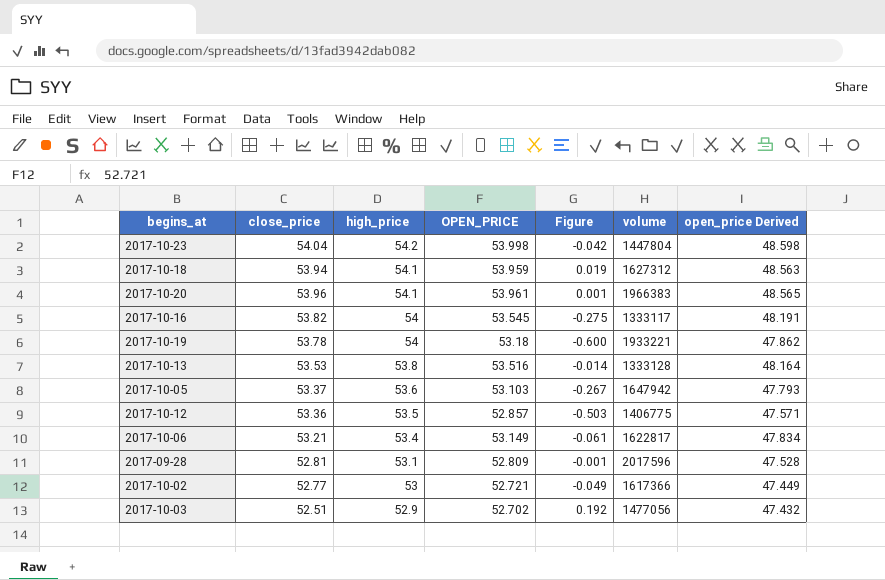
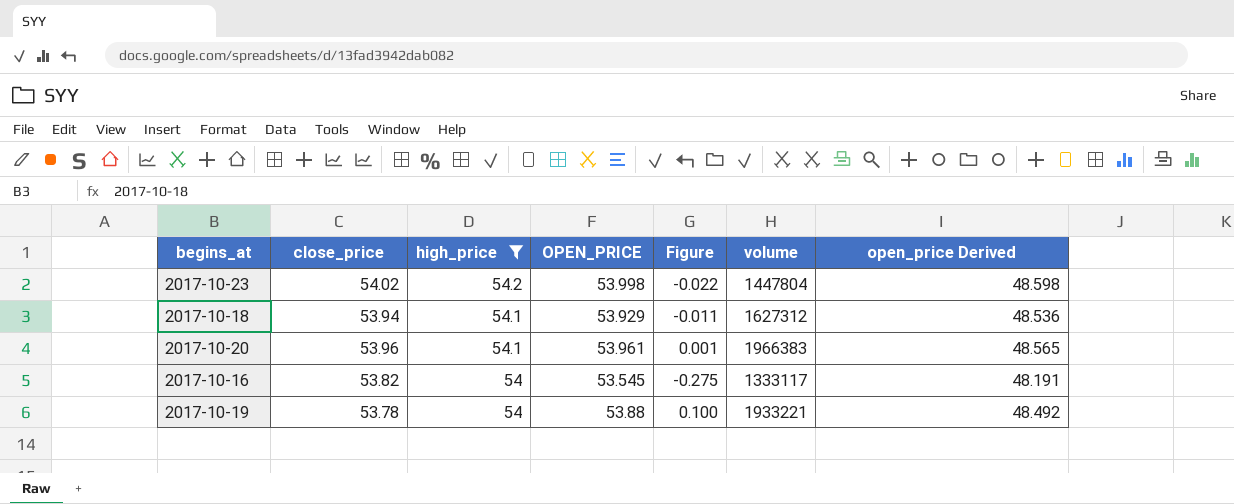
filter: none -> high_price >= 54
2017-10-23 | close_price: 54.04 -> 54.02
2017-10-23 | Figure: -0.042 -> -0.022
2017-10-18 | OPEN_PRICE: 53.959 -> 53.929
2017-10-18 | Figure: 0.019 -> -0.011
2017-10-18 | open_price Derived: 48.563 -> 48.536
2017-10-19 | OPEN_PRICE: 53.18 -> 53.88
2017-10-19 | Figure: -0.600 -> 0.100
2017-10-19 | open_price Derived: 47.862 -> 48.492

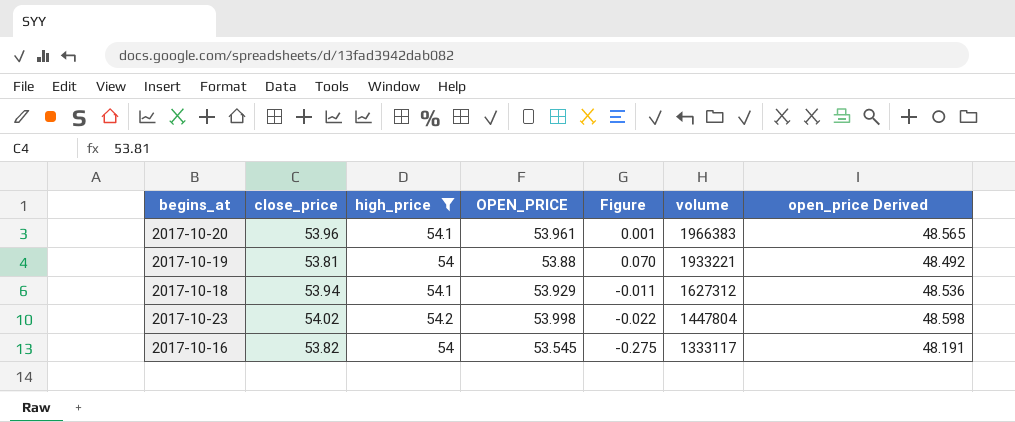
row order: high_price descending -> volume descending
2017-10-19 | close_price: 53.78 -> 53.81
2017-10-19 | Figure: 0.100 -> 0.070

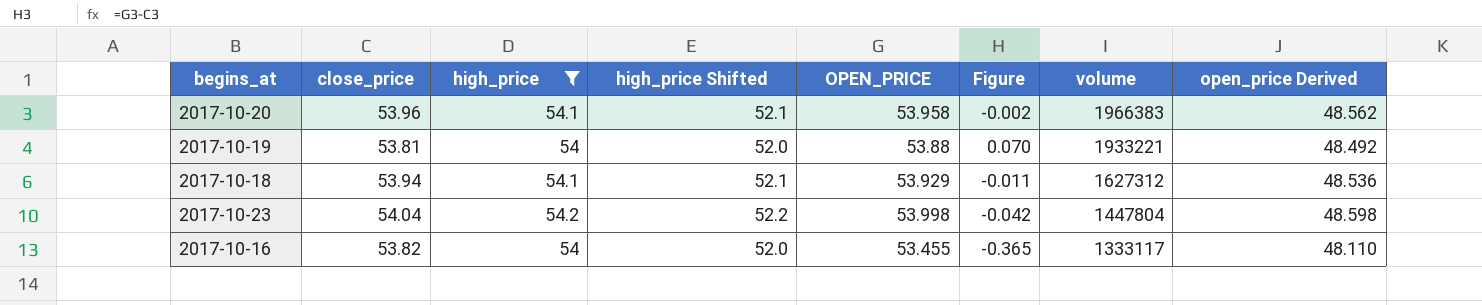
column high_price Shifted | formula: none -> [high_price] - 2
2017-10-20 | OPEN_PRICE: 53.961 -> 53.958
2017-10-20 | Figure: 0.001 -> -0.002
2017-10-20 | open_price Derived: 48.565 -> 48.562
2017-10-23 | close_price: 54.02 -> 54.04
2017-10-23 | Figure: -0.022 -> -0.042
2017-10-16 | OPEN_PRICE: 53.545 -> 53.455
2017-10-16 | Figure: -0.275 -> -0.365
2017-10-16 | open_price Derived: 48.191 -> 48.110

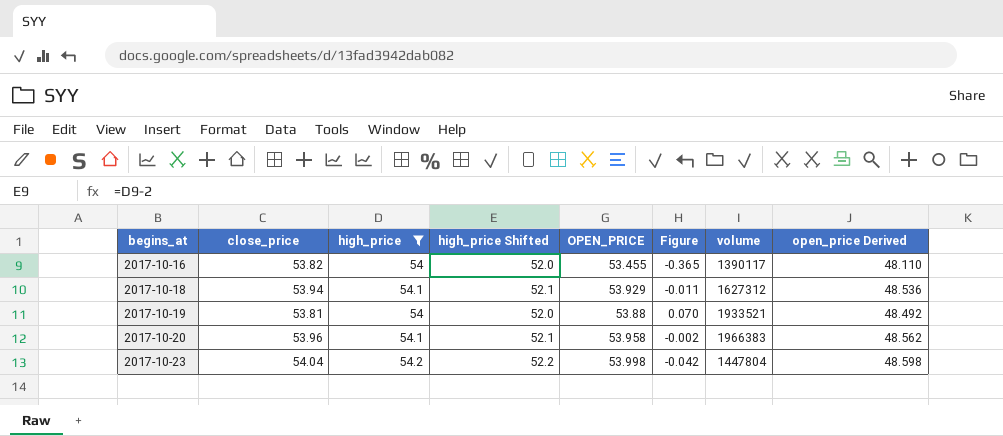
row order: volume descending -> begins_at ascending
2017-10-16 | volume: 1333117 -> 1390117
2017-10-19 | volume: 1933221 -> 1933521

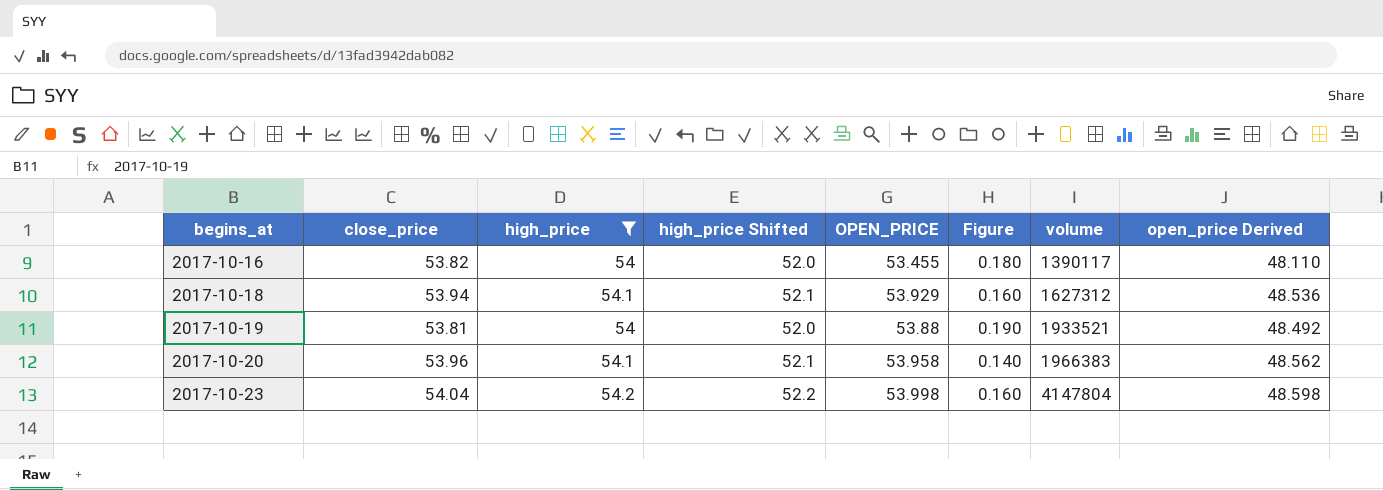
column Figure | formula: [OPEN_PRICE] - [close_price] -> [high_price] - [close_price]
2017-10-23 | volume: 1447804 -> 4147804

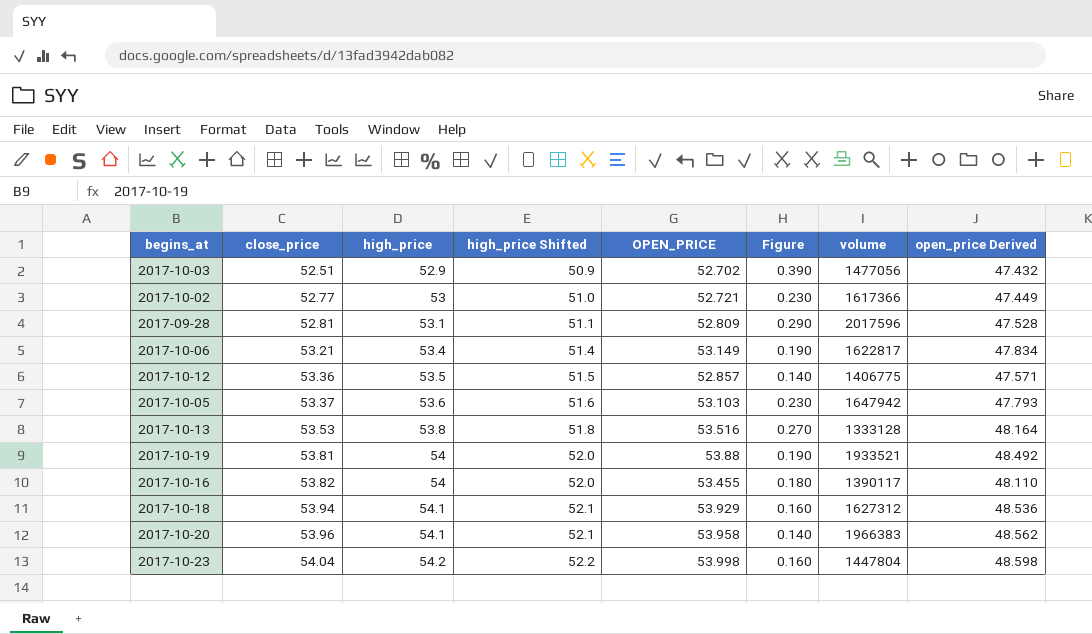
filter: high_price >= 54 -> none
row order: begins_at ascending -> close_price ascending
2017-10-23 | volume: 4147804 -> 1447804

